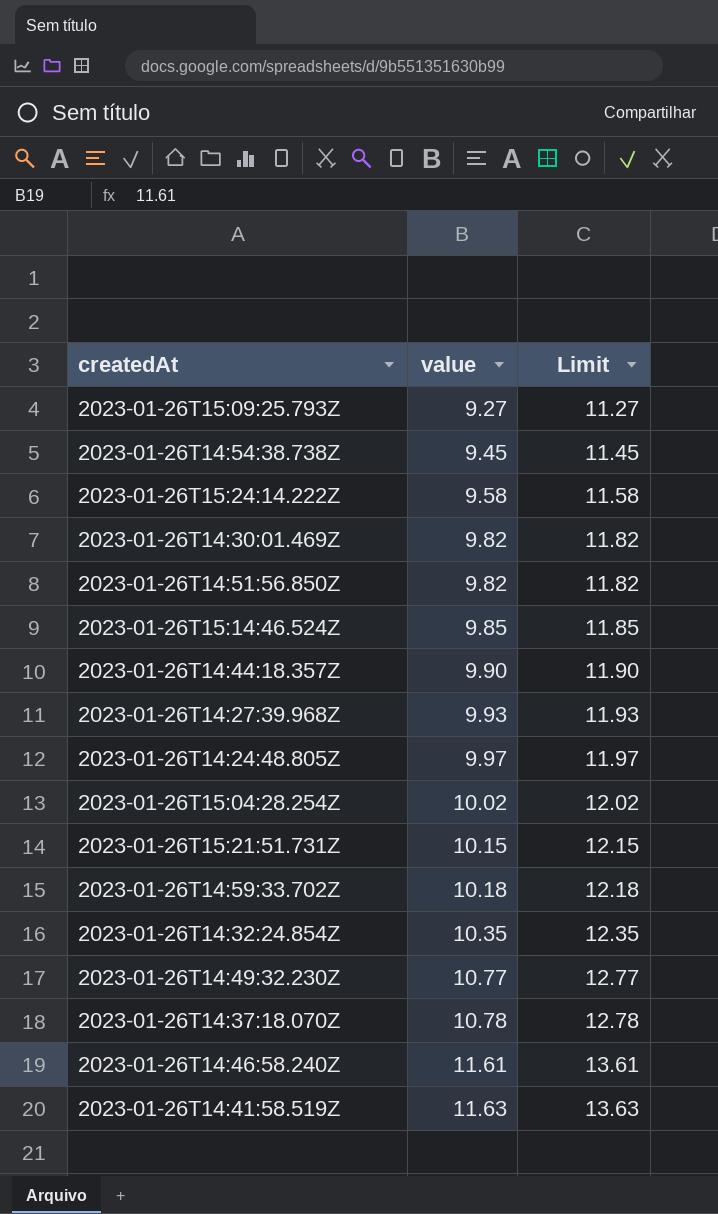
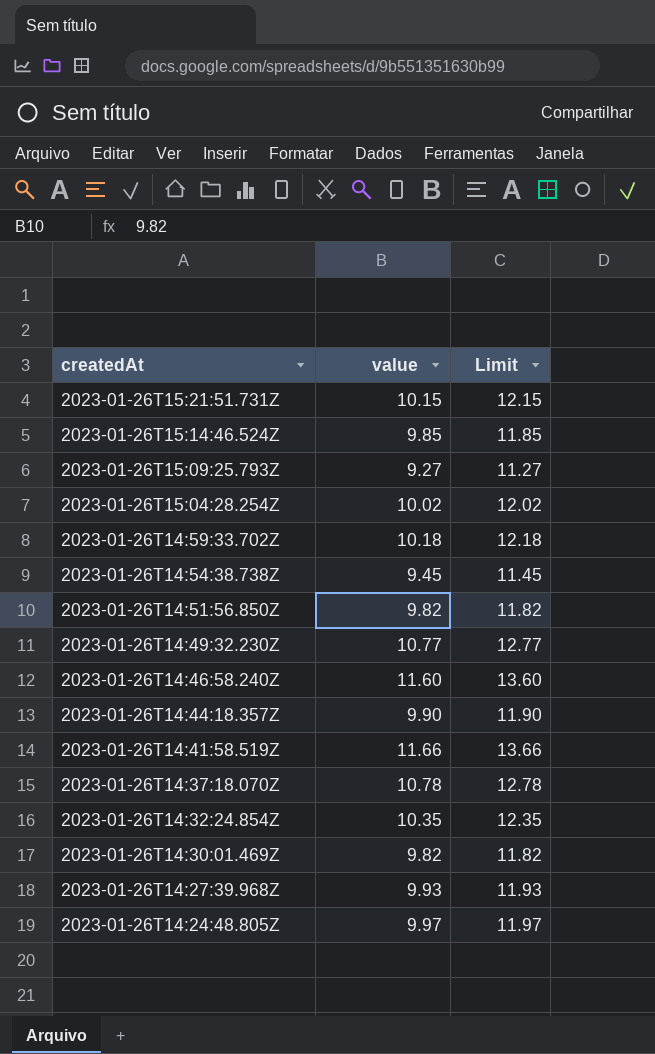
row order: value ascending -> createdAt descending
row 2023-01-26T15:24:14.222Z: 9.58 | 11.58 -> none
2023-01-26T14:46:58.240Z | value: 11.61 -> 11.60
2023-01-26T14:46:58.240Z | Limit: 13.61 -> 13.60
2023-01-26T14:41:58.519Z | value: 11.63 -> 11.66
2023-01-26T14:41:58.519Z | Limit: 13.63 -> 13.66

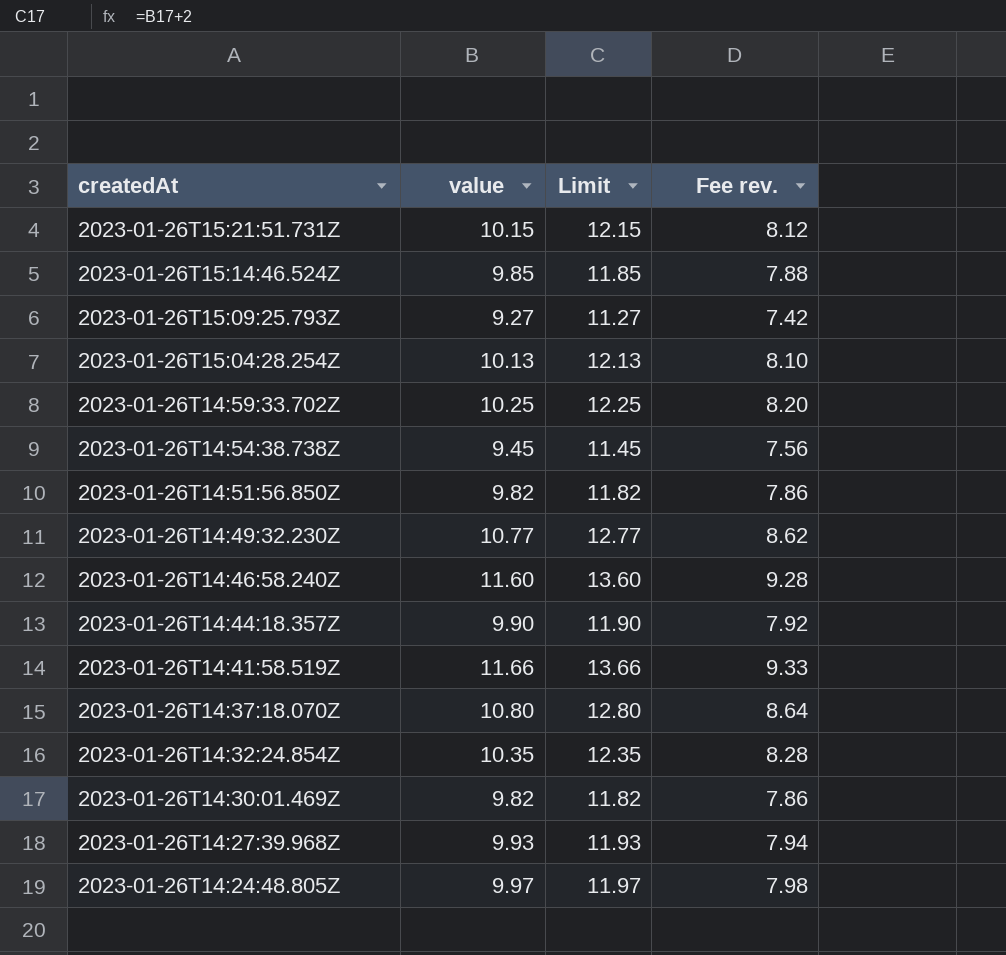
column Fee rev. | formula: none -> [value] * 0.8
2023-01-26T15:04:28.254Z | value: 10.02 -> 10.13
2023-01-26T15:04:28.254Z | Limit: 12.02 -> 12.13
2023-01-26T14:59:33.702Z | value: 10.18 -> 10.25
2023-01-26T14:59:33.702Z | Limit: 12.18 -> 12.25
2023-01-26T14:37:18.070Z | value: 10.78 -> 10.80
2023-01-26T14:37:18.070Z | Limit: 12.78 -> 12.80

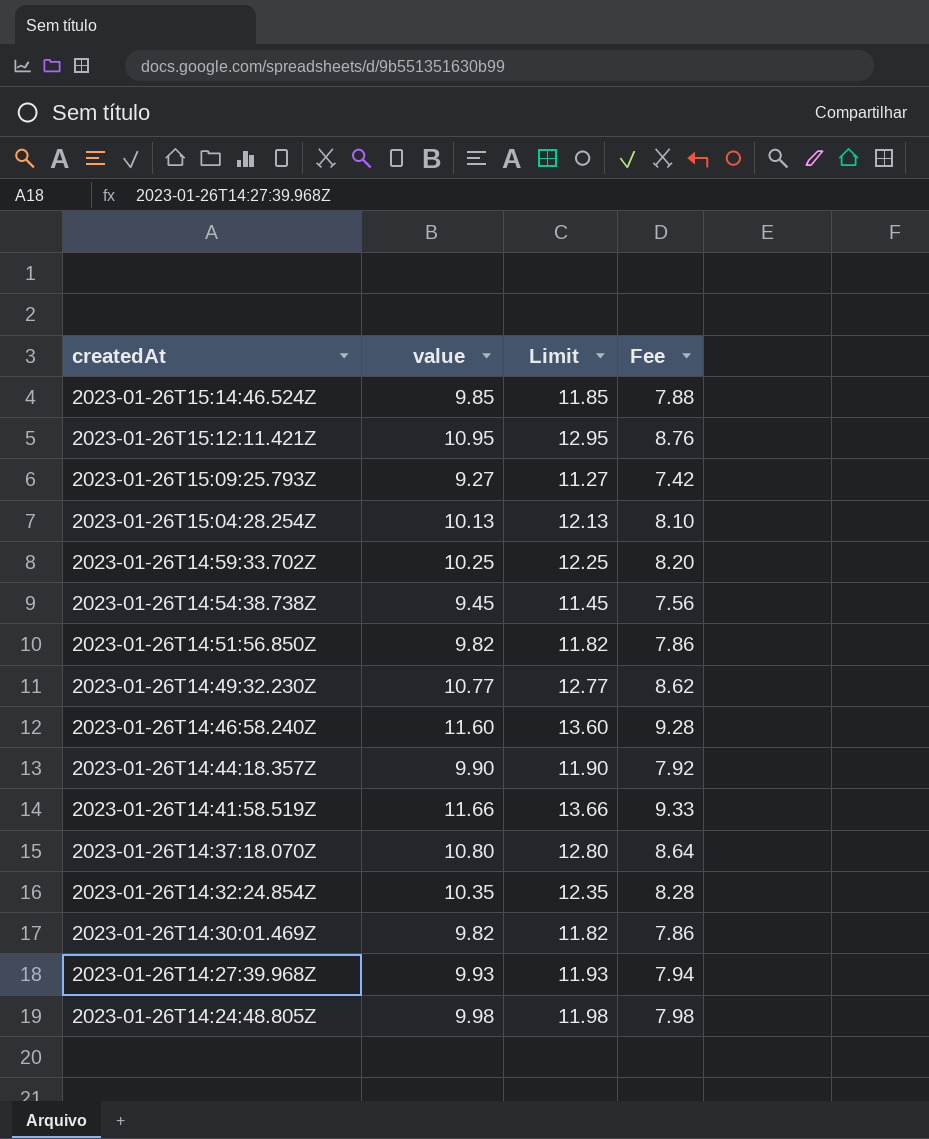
column name: Fee rev. -> Fee
row 2023-01-26T15:21:51.731Z: 10.15 | 12.15 | 8.12 -> none
row 2023-01-26T15:12:11.421Z: none -> 10.95 | 12.95 | 8.76
2023-01-26T14:24:48.805Z | value: 9.97 -> 9.98
2023-01-26T14:24:48.805Z | Limit: 11.97 -> 11.98

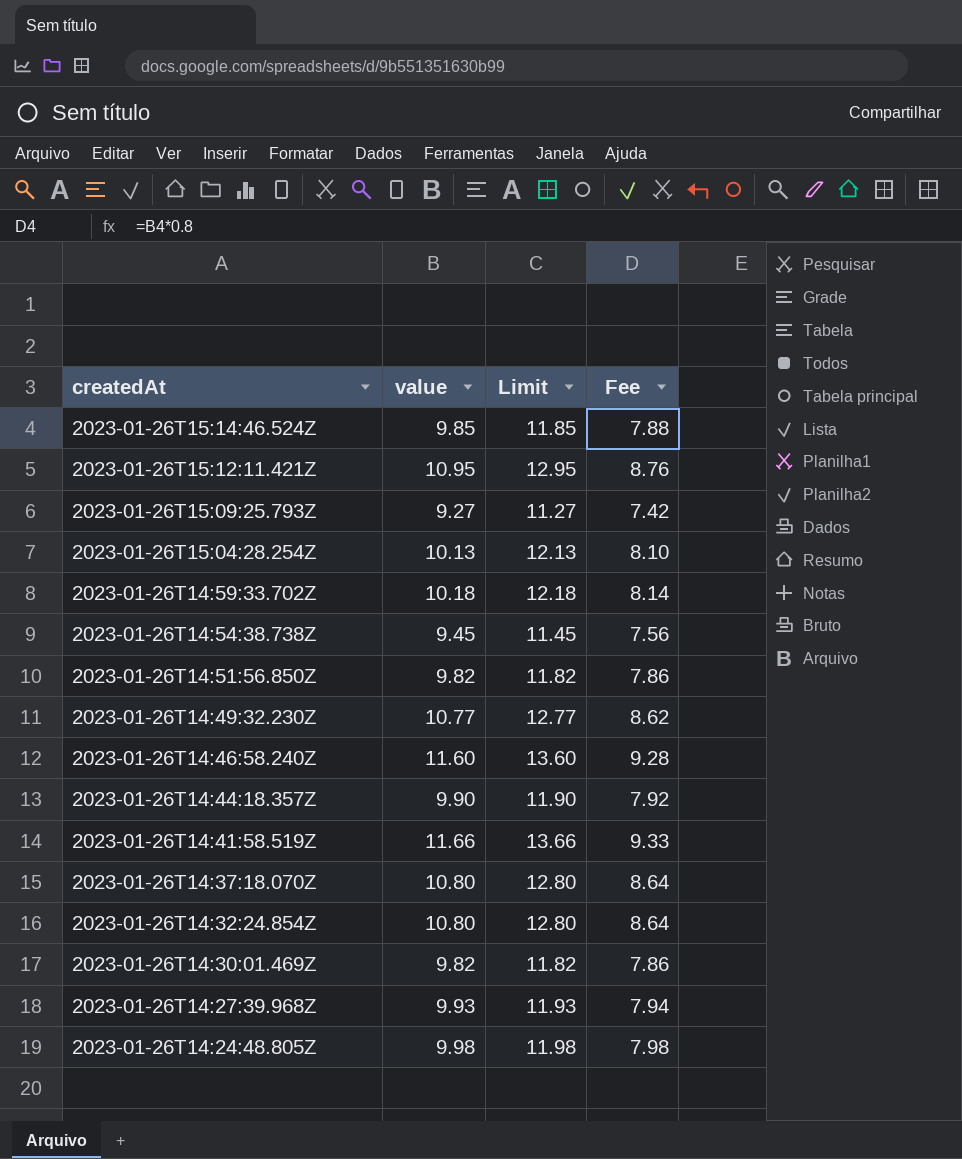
2023-01-26T14:59:33.702Z | value: 10.25 -> 10.18
2023-01-26T14:59:33.702Z | Limit: 12.25 -> 12.18
2023-01-26T14:59:33.702Z | Fee: 8.20 -> 8.14
2023-01-26T14:32:24.854Z | value: 10.35 -> 10.80
2023-01-26T14:32:24.854Z | Limit: 12.35 -> 12.80
2023-01-26T14:32:24.854Z | Fee: 8.28 -> 8.64

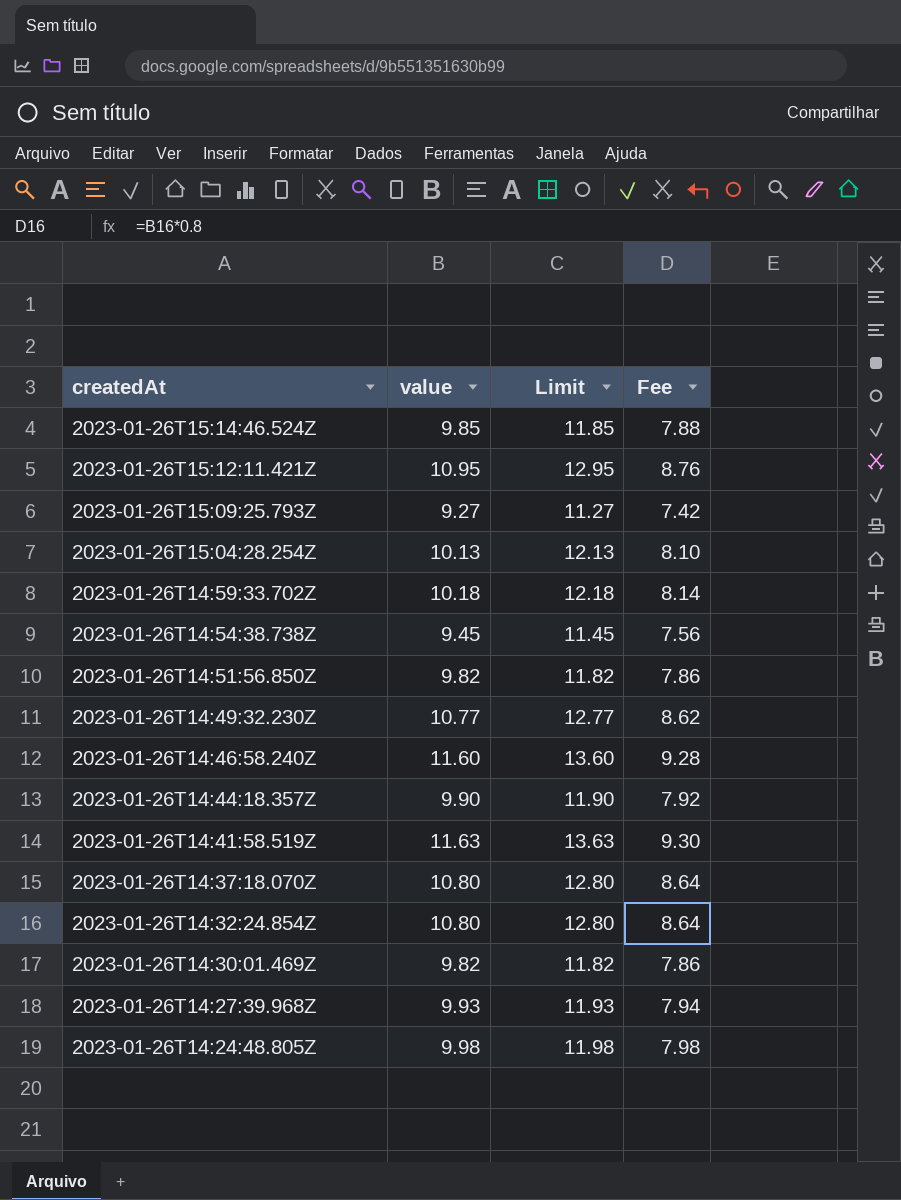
2023-01-26T14:41:58.519Z | value: 11.66 -> 11.63
2023-01-26T14:41:58.519Z | Limit: 13.66 -> 13.63
2023-01-26T14:41:58.519Z | Fee: 9.33 -> 9.30

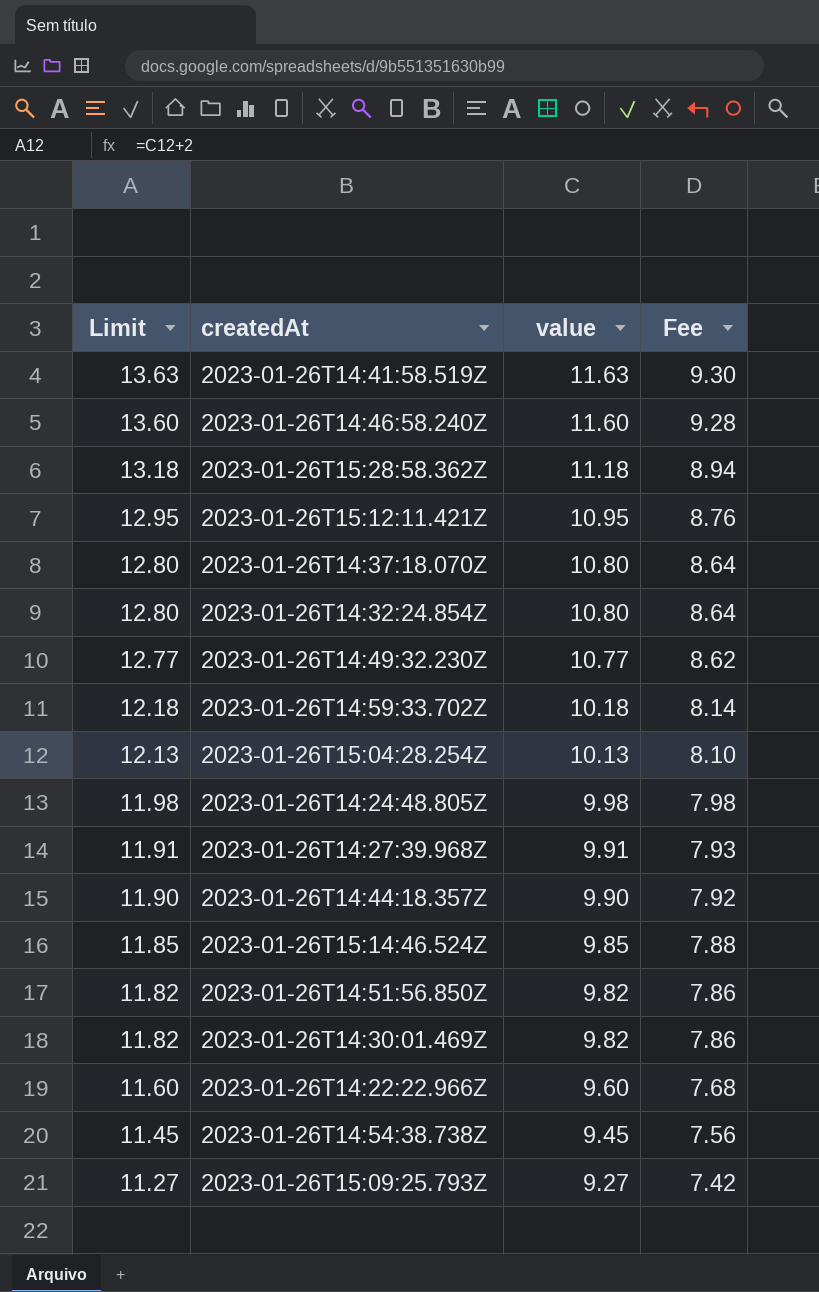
row order: createdAt descending -> Limit descending
column Limit | position: 3 -> 1
row 2023-01-26T15:28:58.362Z: none -> 13.18 | 11.18 | 8.94
2023-01-26T14:27:39.968Z | Limit: 11.93 -> 11.91
2023-01-26T14:27:39.968Z | value: 9.93 -> 9.91
2023-01-26T14:27:39.968Z | Fee: 7.94 -> 7.93
row 2023-01-26T14:22:22.966Z: none -> 11.60 | 9.60 | 7.68

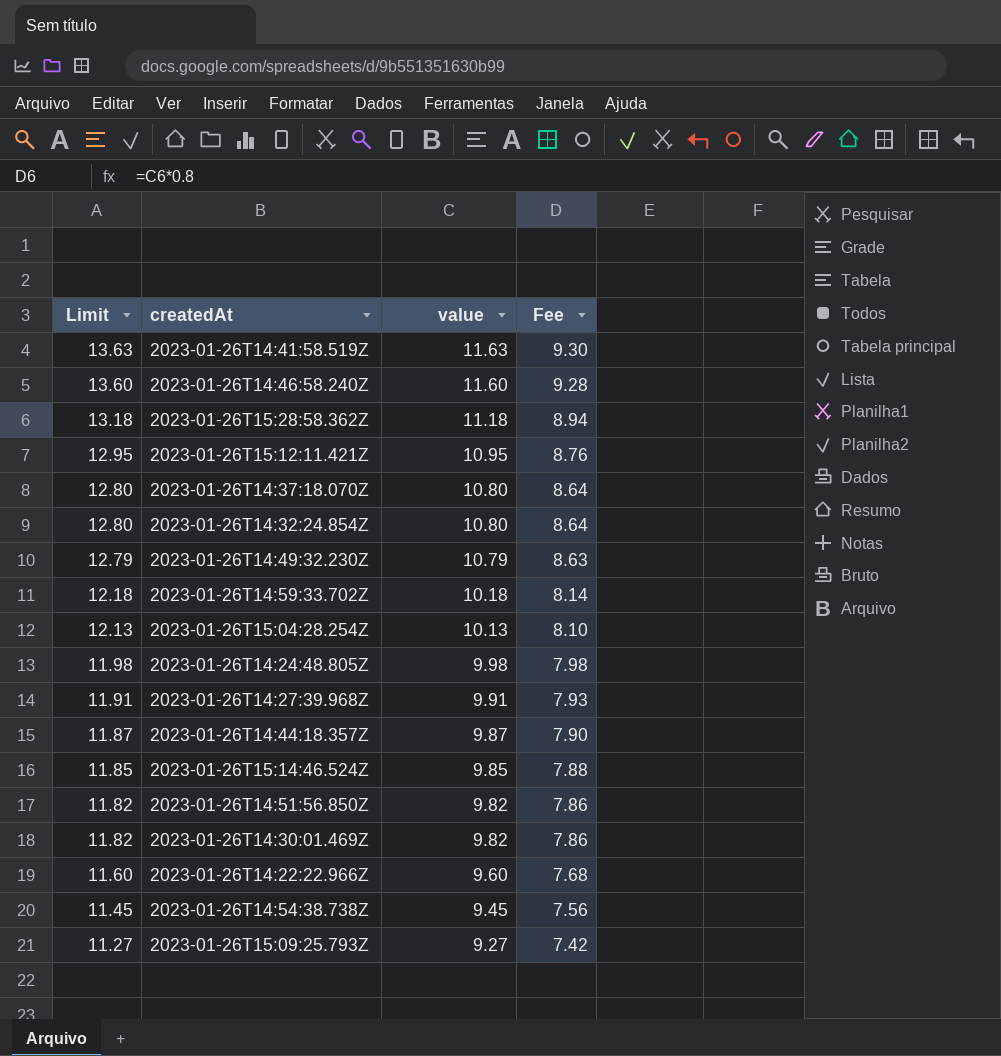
2023-01-26T14:49:32.230Z | Limit: 12.77 -> 12.79
2023-01-26T14:49:32.230Z | value: 10.77 -> 10.79
2023-01-26T14:49:32.230Z | Fee: 8.62 -> 8.63
2023-01-26T14:44:18.357Z | Limit: 11.90 -> 11.87
2023-01-26T14:44:18.357Z | value: 9.90 -> 9.87
2023-01-26T14:44:18.357Z | Fee: 7.92 -> 7.90

